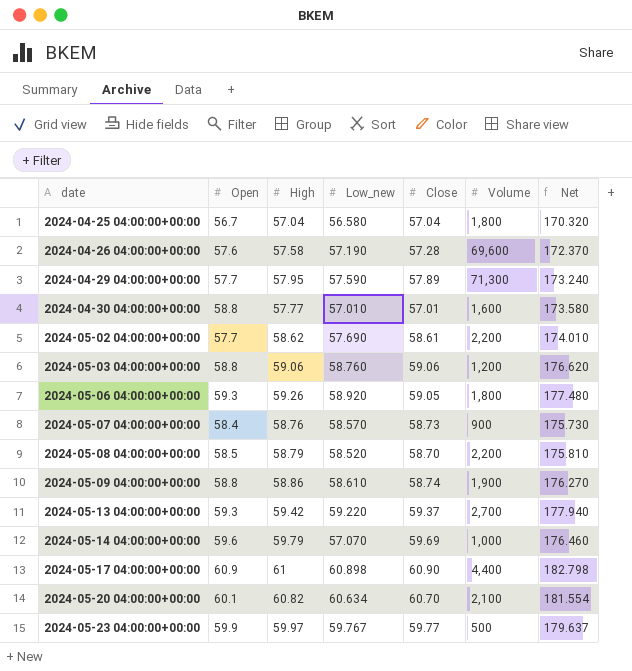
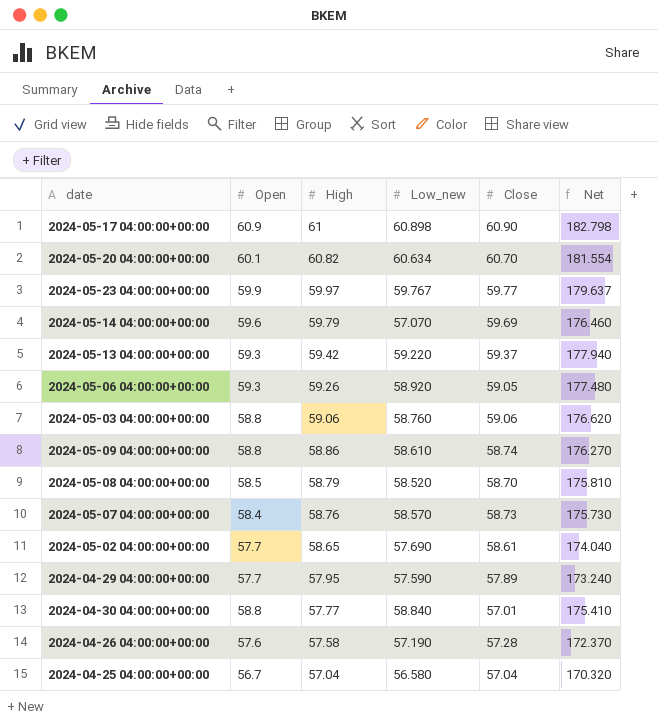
row order: date ascending -> High descending
column Volume | position: 6 -> none
2024-05-02 04:00:00+00:00 | High: 58.62 -> 58.65
2024-05-02 04:00:00+00:00 | Net: 174.010 -> 174.040
2024-04-30 04:00:00+00:00 | Low_new: 57.010 -> 58.840
2024-04-30 04:00:00+00:00 | Net: 173.580 -> 175.410

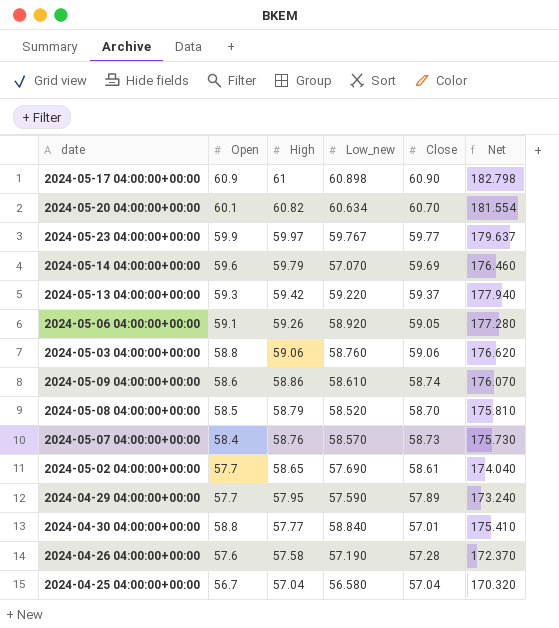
2024-05-06 04:00:00+00:00 | Open: 59.3 -> 59.1
2024-05-06 04:00:00+00:00 | Net: 177.480 -> 177.280
2024-05-09 04:00:00+00:00 | Open: 58.8 -> 58.6
2024-05-09 04:00:00+00:00 | Net: 176.270 -> 176.070

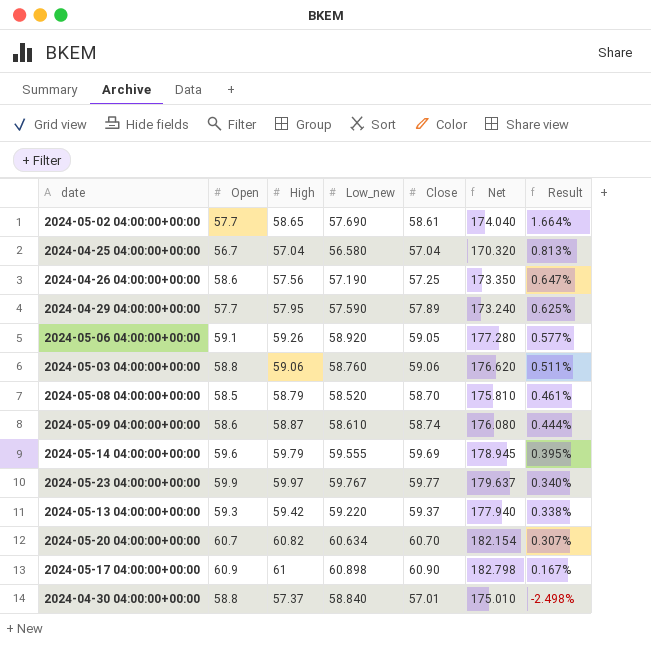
row order: High descending -> Result descending
column Result | formula: none -> ([High] - [Low_new]) / [Low_new]
row 2024-05-07 04:00:00+00:00: 58.4 | 58.76 | 58.570 | 58.73 | 175.730 -> none
2024-04-26 04:00:00+00:00 | Open: 57.6 -> 58.6
2024-04-26 04:00:00+00:00 | High: 57.58 -> 57.56
2024-04-26 04:00:00+00:00 | Close: 57.28 -> 57.25
2024-04-26 04:00:00+00:00 | Net: 172.370 -> 173.350
2024-05-09 04:00:00+00:00 | High: 58.86 -> 58.87
2024-05-09 04:00:00+00:00 | Net: 176.070 -> 176.080
2024-05-14 04:00:00+00:00 | Low_new: 57.070 -> 59.555
2024-05-14 04:00:00+00:00 | Net: 176.460 -> 178.945
2024-05-20 04:00:00+00:00 | Open: 60.1 -> 60.7
2024-05-20 04:00:00+00:00 | Net: 181.554 -> 182.154
2024-04-30 04:00:00+00:00 | High: 57.77 -> 57.37
2024-04-30 04:00:00+00:00 | Net: 175.410 -> 175.010

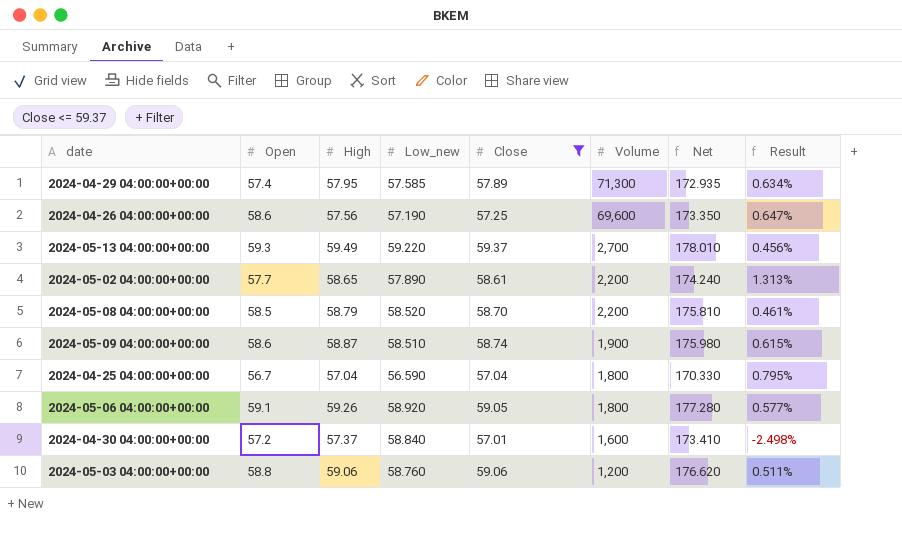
filter: none -> Close <= 59.37
row order: Result descending -> Volume descending
column Volume | position: none -> 6
2024-04-29 04:00:00+00:00 | Open: 57.7 -> 57.4
2024-04-29 04:00:00+00:00 | Low_new: 57.590 -> 57.585
2024-04-29 04:00:00+00:00 | Net: 173.240 -> 172.935
2024-04-29 04:00:00+00:00 | Result: 0.625% -> 0.634%
2024-05-13 04:00:00+00:00 | High: 59.42 -> 59.49
2024-05-13 04:00:00+00:00 | Net: 177.940 -> 178.010
2024-05-13 04:00:00+00:00 | Result: 0.338% -> 0.456%
2024-05-02 04:00:00+00:00 | Low_new: 57.690 -> 57.890
2024-05-02 04:00:00+00:00 | Net: 174.040 -> 174.240
2024-05-02 04:00:00+00:00 | Result: 1.664% -> 1.313%
2024-05-09 04:00:00+00:00 | Low_new: 58.610 -> 58.510
2024-05-09 04:00:00+00:00 | Net: 176.080 -> 175.980
2024-05-09 04:00:00+00:00 | Result: 0.444% -> 0.615%
2024-04-25 04:00:00+00:00 | Low_new: 56.580 -> 56.590
2024-04-25 04:00:00+00:00 | Net: 170.320 -> 170.330
2024-04-25 04:00:00+00:00 | Result: 0.813% -> 0.795%
2024-04-30 04:00:00+00:00 | Open: 58.8 -> 57.2
2024-04-30 04:00:00+00:00 | Net: 175.010 -> 173.410

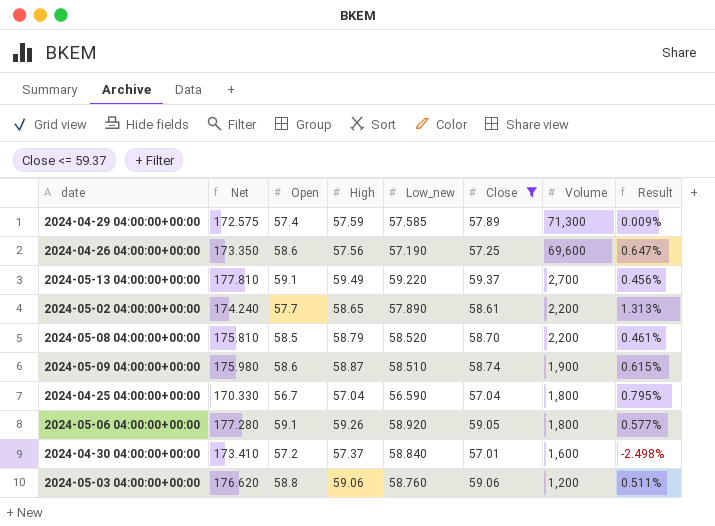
column Net | position: 7 -> 2
2024-04-29 04:00:00+00:00 | Net: 172.935 -> 172.575
2024-04-29 04:00:00+00:00 | High: 57.95 -> 57.59
2024-04-29 04:00:00+00:00 | Result: 0.634% -> 0.009%
2024-05-13 04:00:00+00:00 | Net: 178.010 -> 177.810
2024-05-13 04:00:00+00:00 | Open: 59.3 -> 59.1

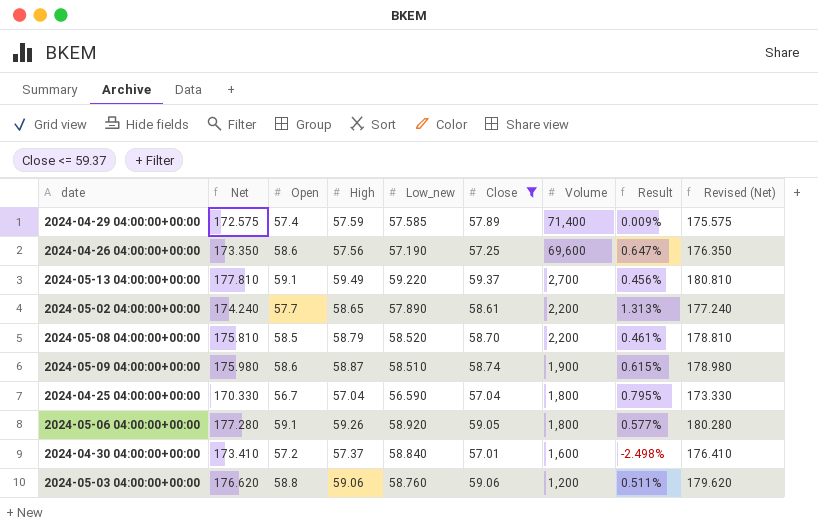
column Revised (Net) | formula: none -> [Net] + 3
2024-04-29 04:00:00+00:00 | Volume: 71,300 -> 71,400

